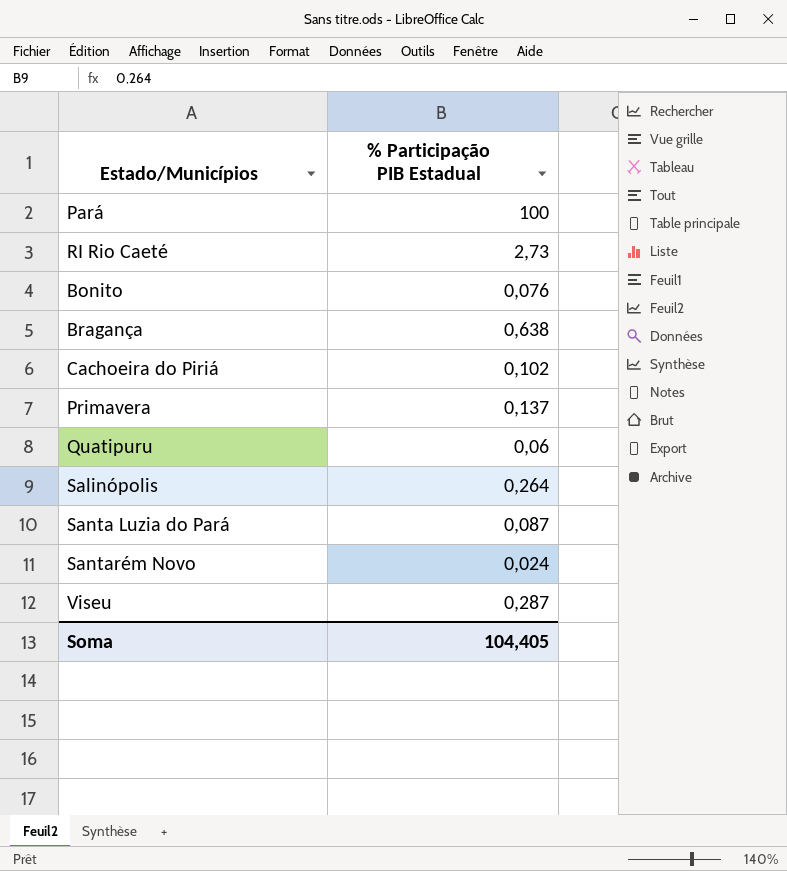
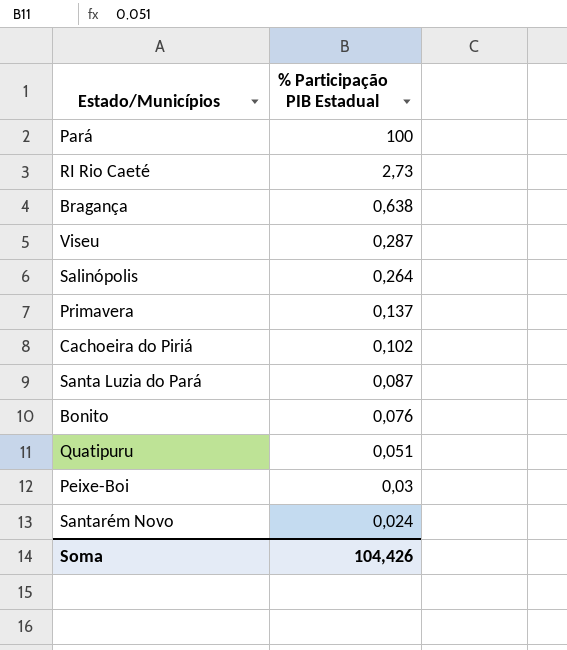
row order: none -> % Participação PIB Estadual descending
Quatipuru | % Participação PIB Estadual: 0,06 -> 0,051
row Peixe-Boi: none -> 0,03
Soma | % Participação PIB Estadual: 104,405 -> 104,426

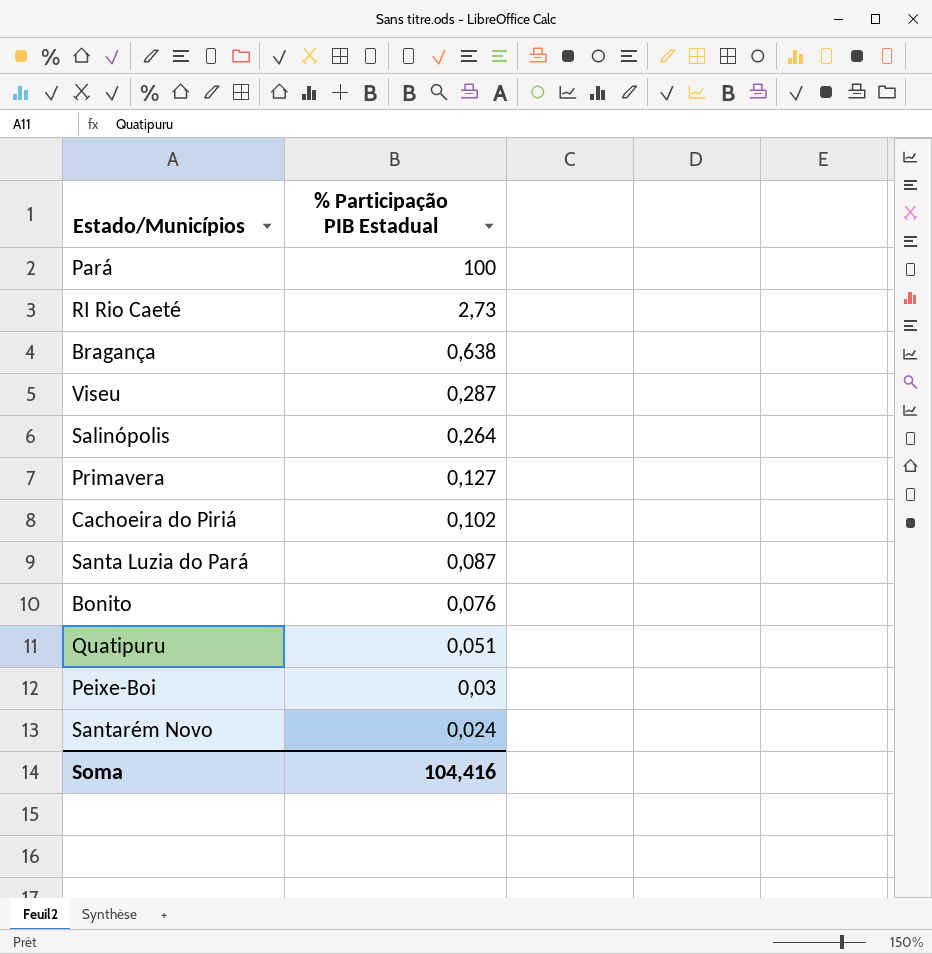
Primavera | % Participação PIB Estadual: 0,137 -> 0,127
Soma | % Participação PIB Estadual: 104,426 -> 104,416

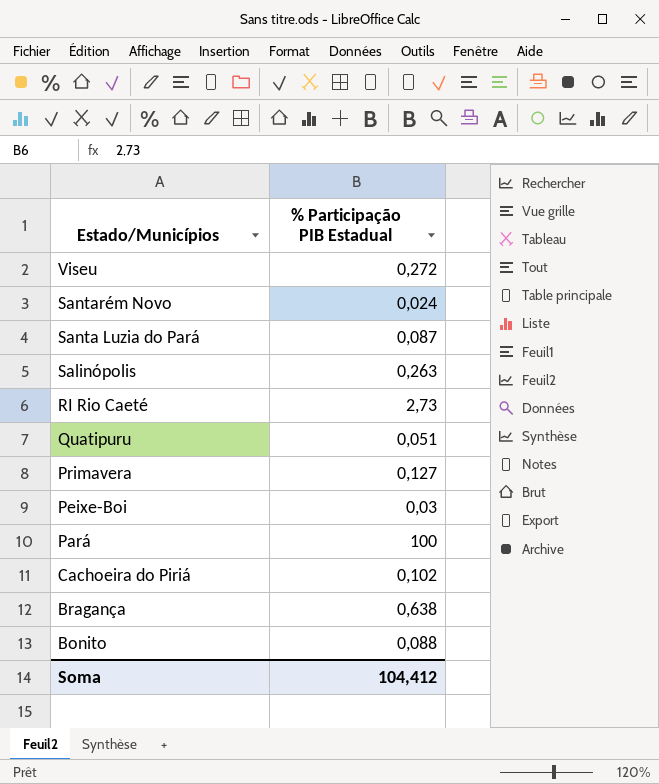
row order: % Participação PIB Estadual descending -> Estado/Municípios descending
Viseu | % Participação PIB Estadual: 0,287 -> 0,272
Salinópolis | % Participação PIB Estadual: 0,264 -> 0,263
Bonito | % Participação PIB Estadual: 0,076 -> 0,088
Soma | % Participação PIB Estadual: 104,416 -> 104,412

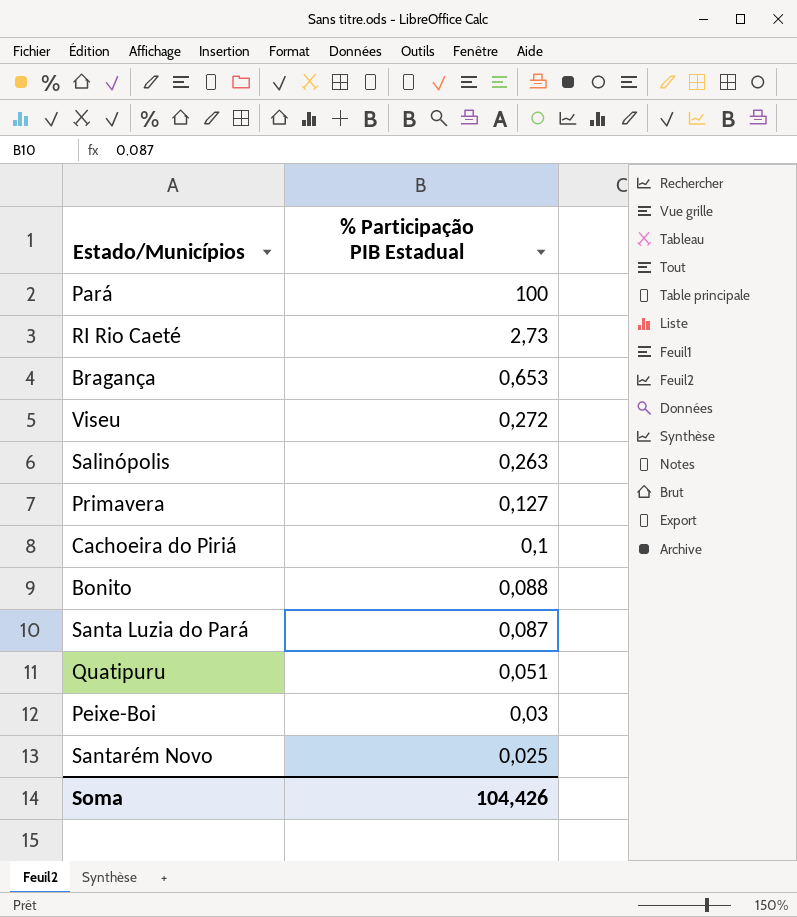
row order: Estado/Municípios descending -> % Participação PIB Estadual descending
Bragança | % Participação PIB Estadual: 0,638 -> 0,653
Cachoeira do Piriá | % Participação PIB Estadual: 0,102 -> 0,1
Santarém Novo | % Participação PIB Estadual: 0,024 -> 0,025
Soma | % Participação PIB Estadual: 104,412 -> 104,426

